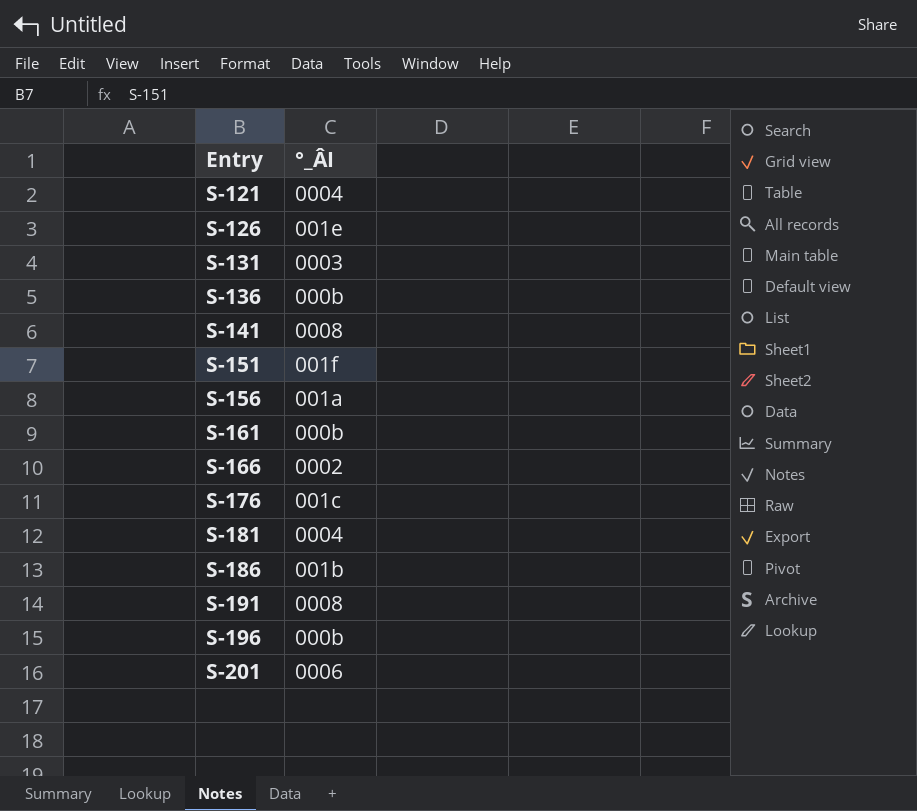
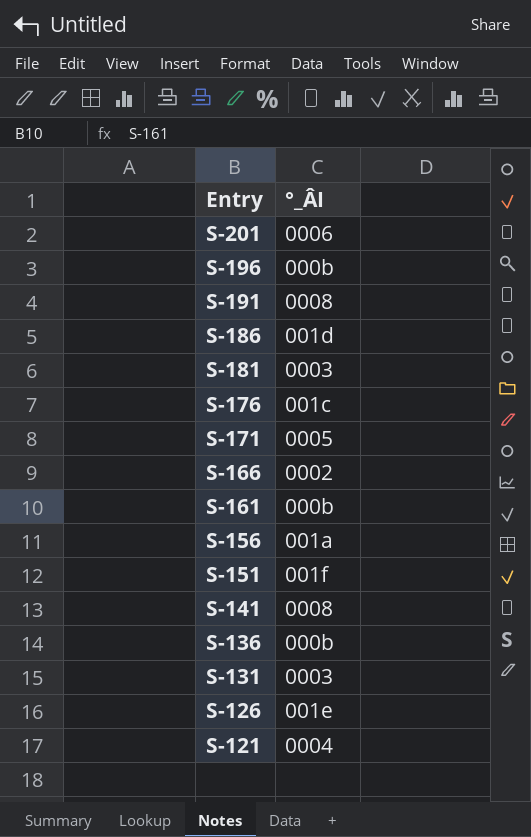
row order: Entry ascending -> Entry descending
S-186 | °_ÂI: 001b -> 001d
S-181 | °_ÂI: 0004 -> 0003
row S-171: none -> 0005

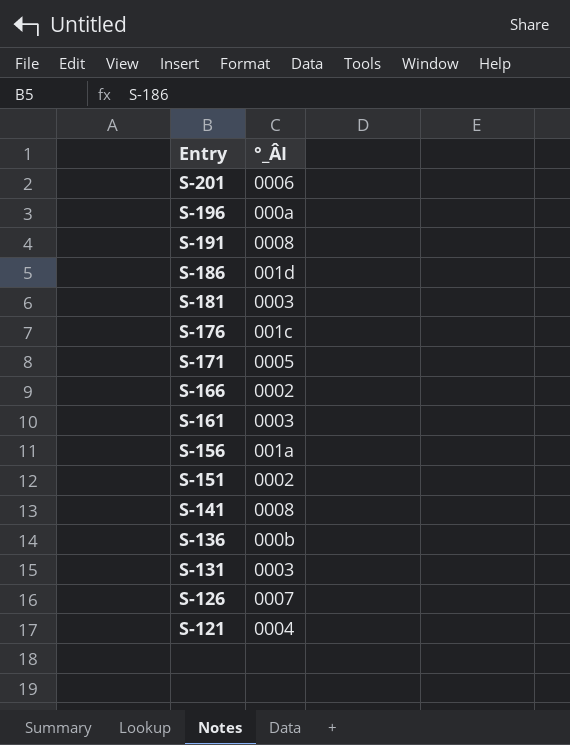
S-196 | °_ÂI: 000b -> 000a
S-161 | °_ÂI: 000b -> 0003
S-151 | °_ÂI: 001f -> 0002
S-126 | °_ÂI: 001e -> 0007

